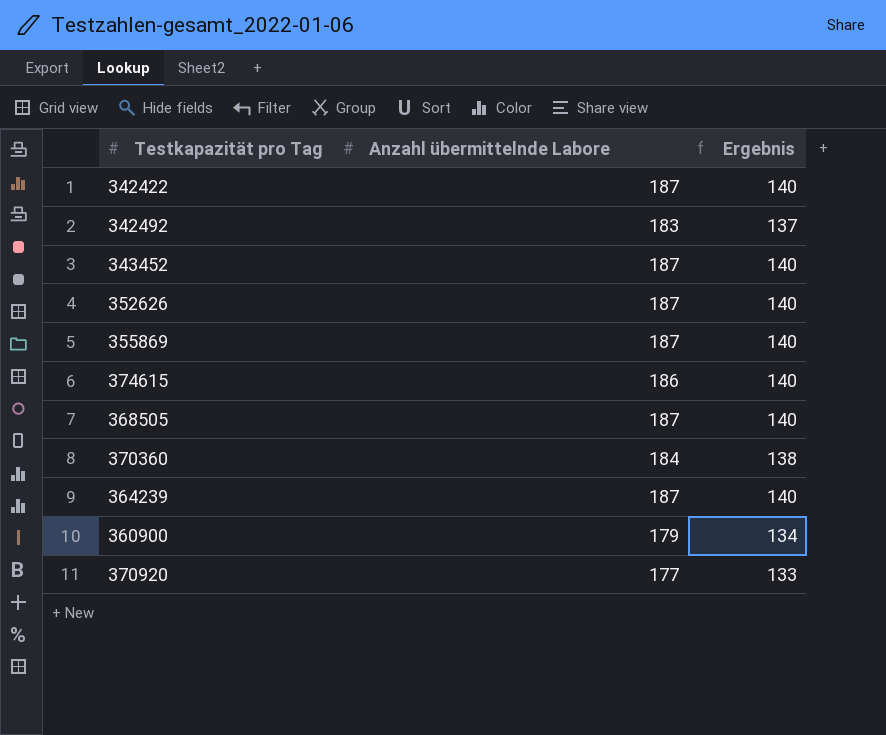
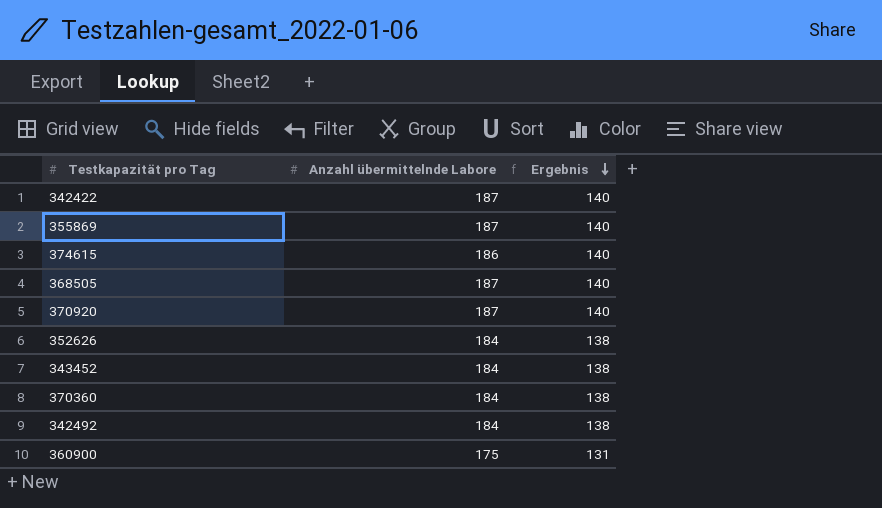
row order: none -> Ergebnis descending
row 364239: 187 | 140 -> none
370920 | Anzahl übermittelnde Labore: 177 -> 187
370920 | Ergebnis: 133 -> 140
352626 | Anzahl übermittelnde Labore: 187 -> 184
352626 | Ergebnis: 140 -> 138
343452 | Anzahl übermittelnde Labore: 187 -> 184
343452 | Ergebnis: 140 -> 138
342492 | Anzahl übermittelnde Labore: 183 -> 184
342492 | Ergebnis: 137 -> 138
360900 | Anzahl übermittelnde Labore: 179 -> 175
360900 | Ergebnis: 134 -> 131

